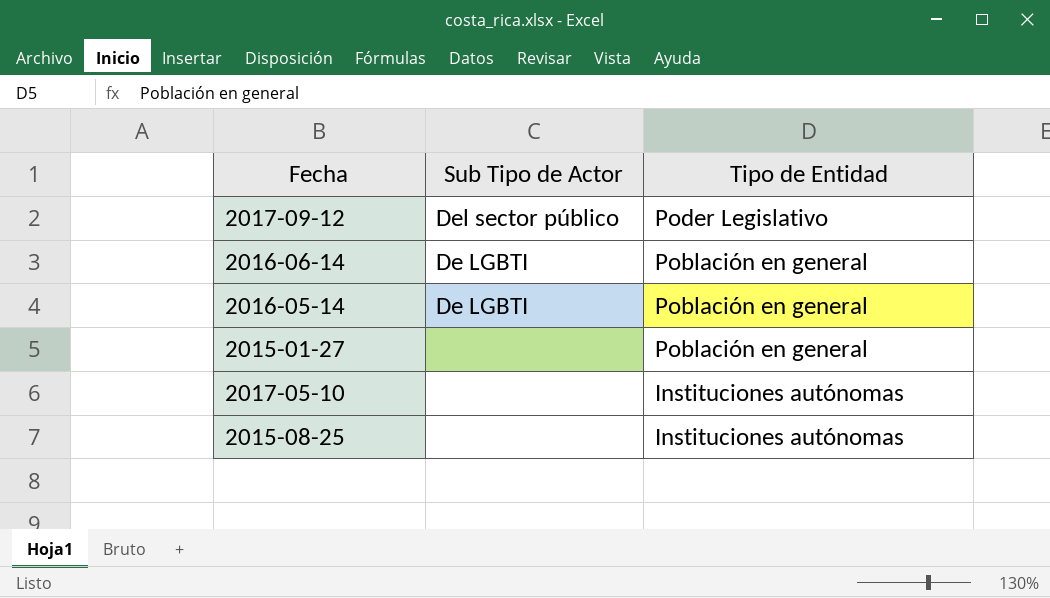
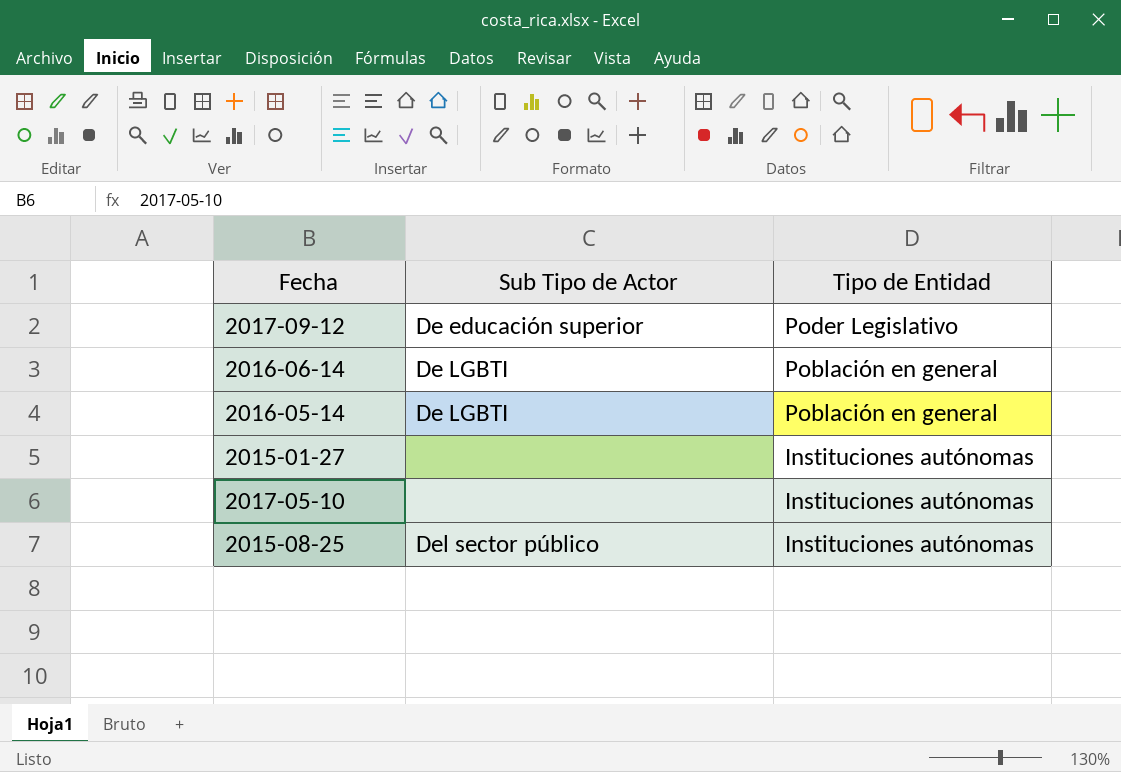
2017-09-12 | Sub Tipo de Actor: Del sector público -> De educación superior
2015-01-27 | Tipo de Entidad: Población en general -> Instituciones autónomas
2015-08-25 | Sub Tipo de Actor: none -> Del sector público

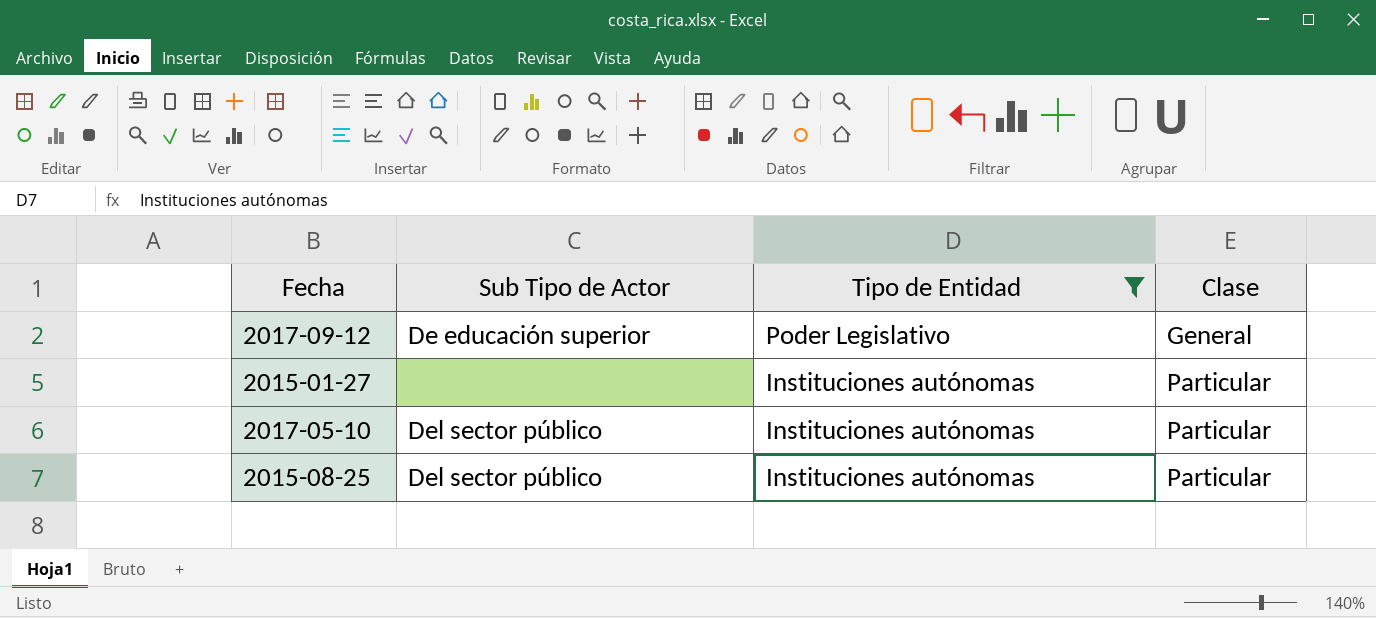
filter: none -> Tipo de Entidad != Población en general
column Clase | position: none -> 4
2017-05-10 | Sub Tipo de Actor: none -> Del sector público

